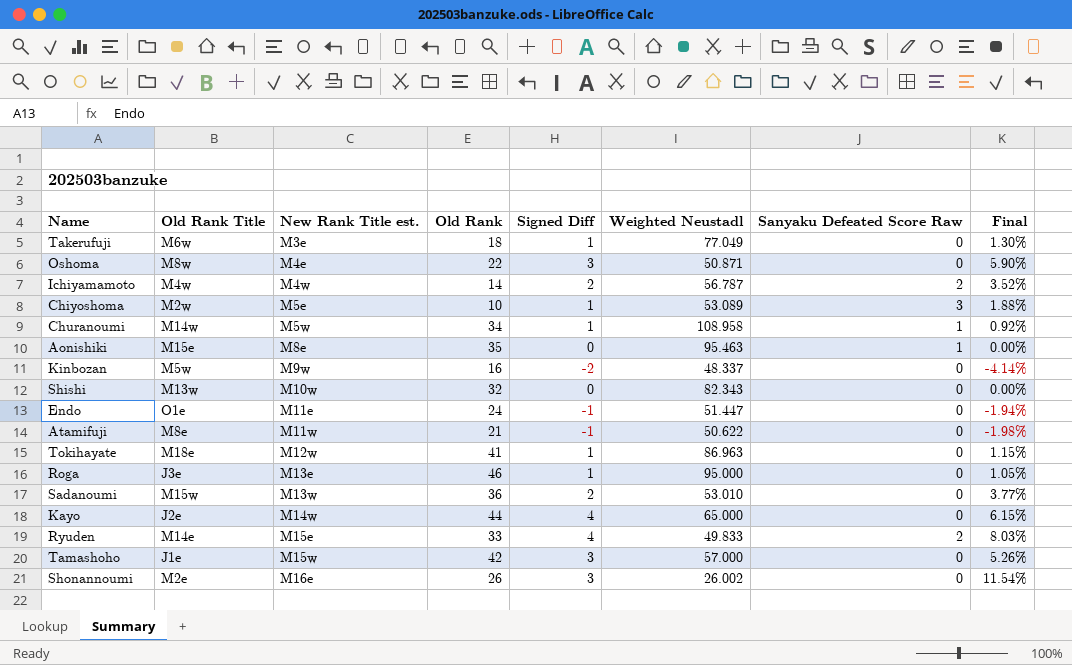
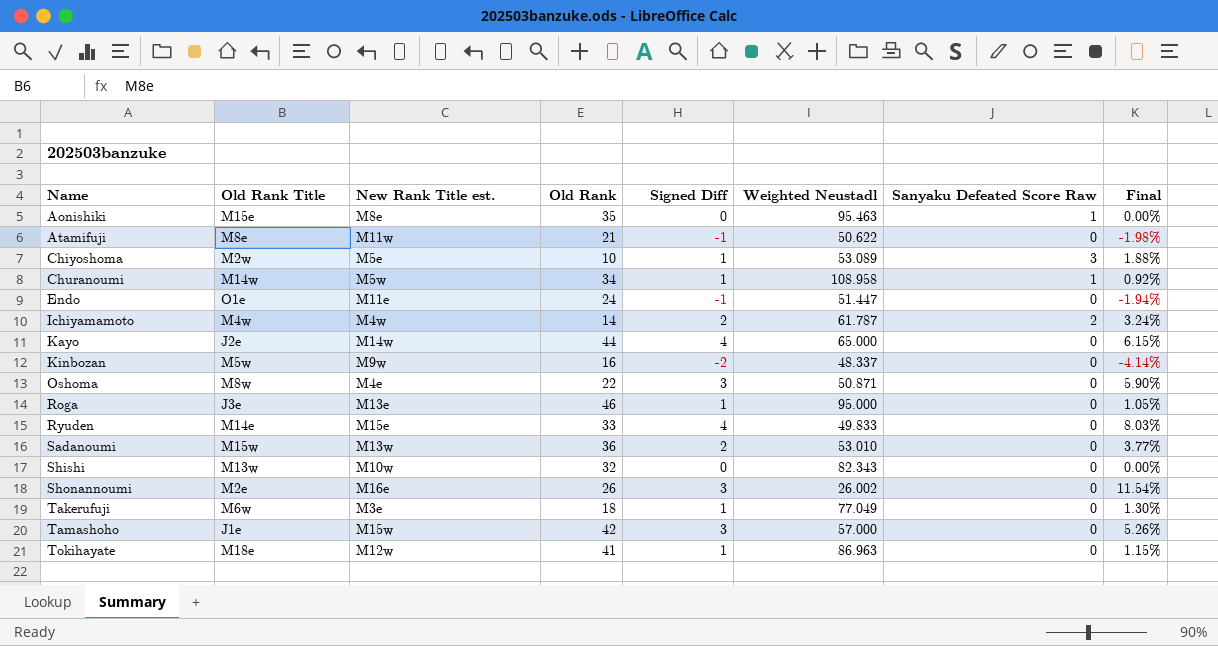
row order: New Rank Title est. ascending -> Name ascending
Ichiyamamoto | Weighted Neustadl: 56.787 -> 61.787
Ichiyamamoto | Final: 3.52% -> 3.24%
Ryuden | Sanyaku Defeated Score Raw: 2 -> 0

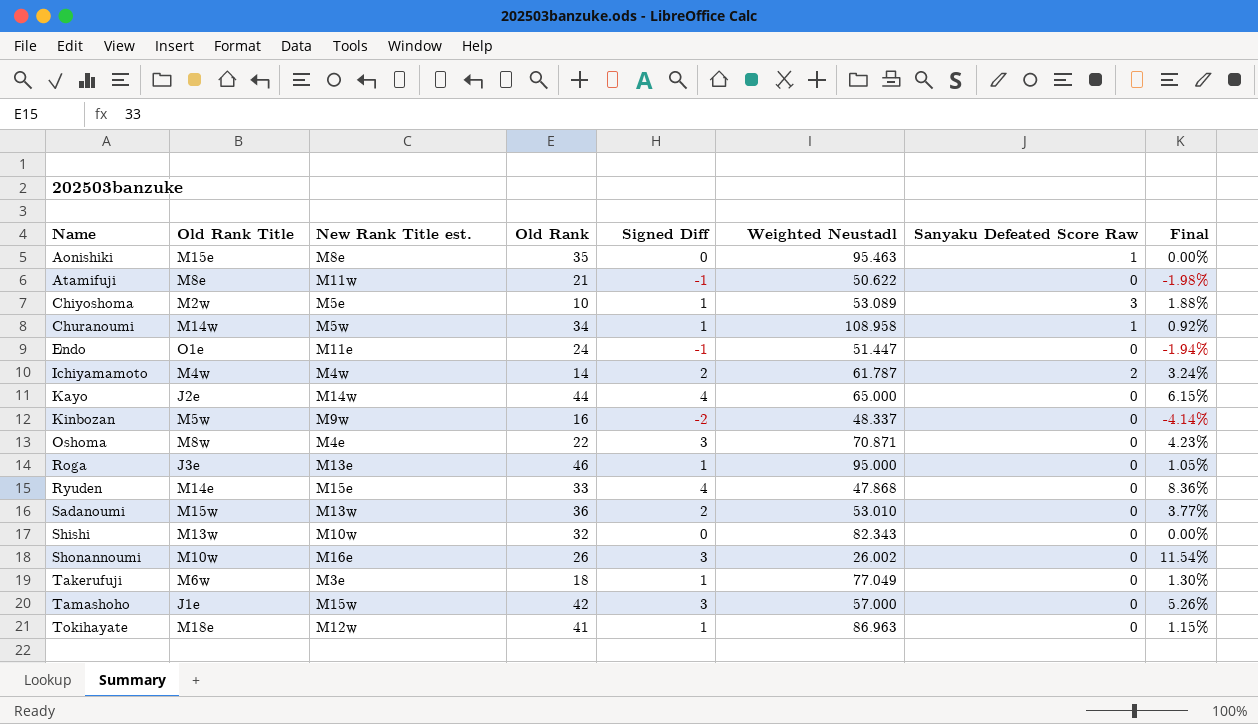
Oshoma | Weighted Neustadl: 50.871 -> 70.871
Oshoma | Final: 5.90% -> 4.23%
Ryuden | Weighted Neustadl: 49.833 -> 47.868
Ryuden | Final: 8.03% -> 8.36%
Shonannoumi | Old Rank Title: M2e -> M10w

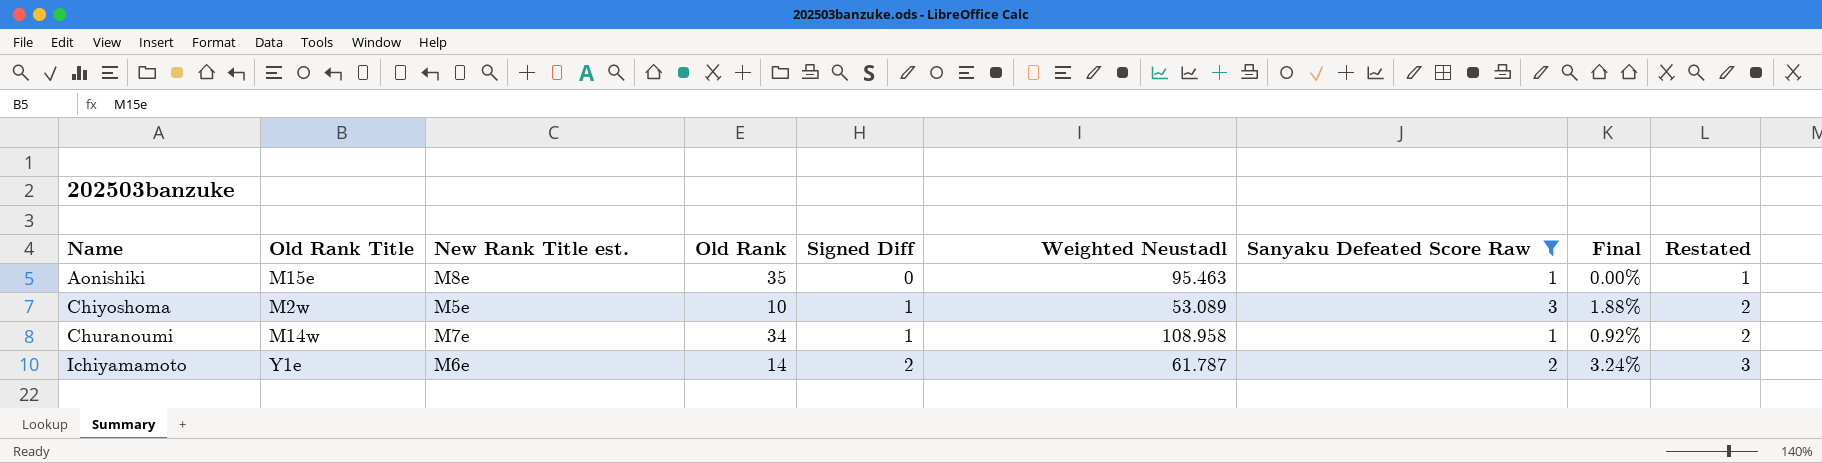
filter: none -> Sanyaku Defeated Score Raw != 0
column Restated | formula: none -> [Signed Diff] + 1
Churanoumi | New Rank Title est.: M5w -> M7e
Ichiyamamoto | Old Rank Title: M4w -> Y1e
Ichiyamamoto | New Rank Title est.: M4w -> M6e

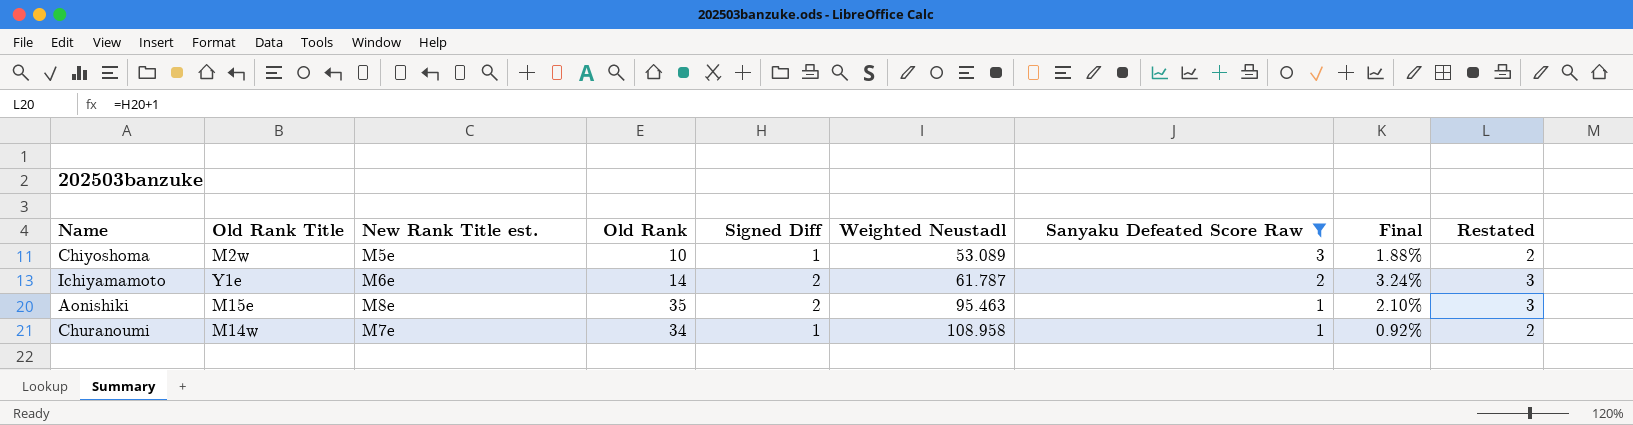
row order: Name ascending -> Weighted Neustadl ascending
Aonishiki | Signed Diff: 0 -> 2
Aonishiki | Final: 0.00% -> 2.10%
Aonishiki | Restated: 1 -> 3

